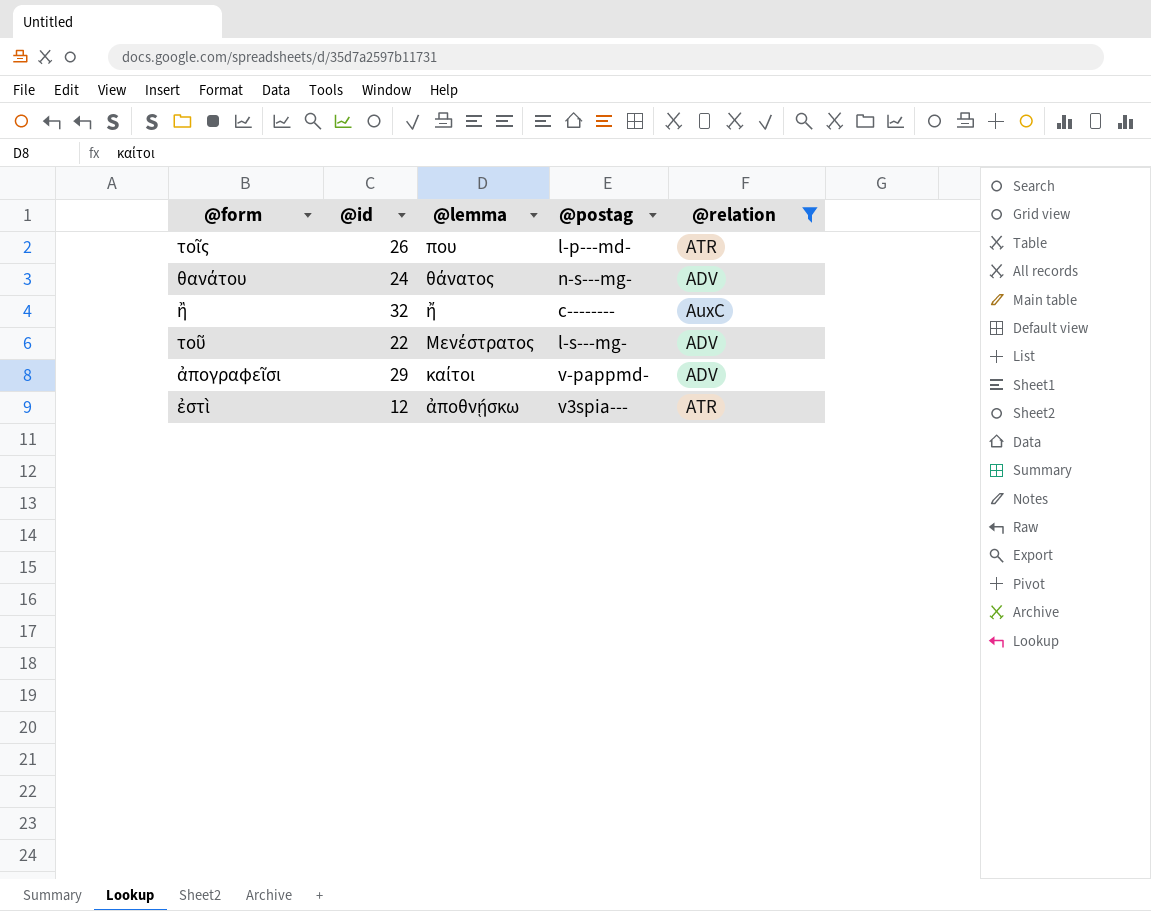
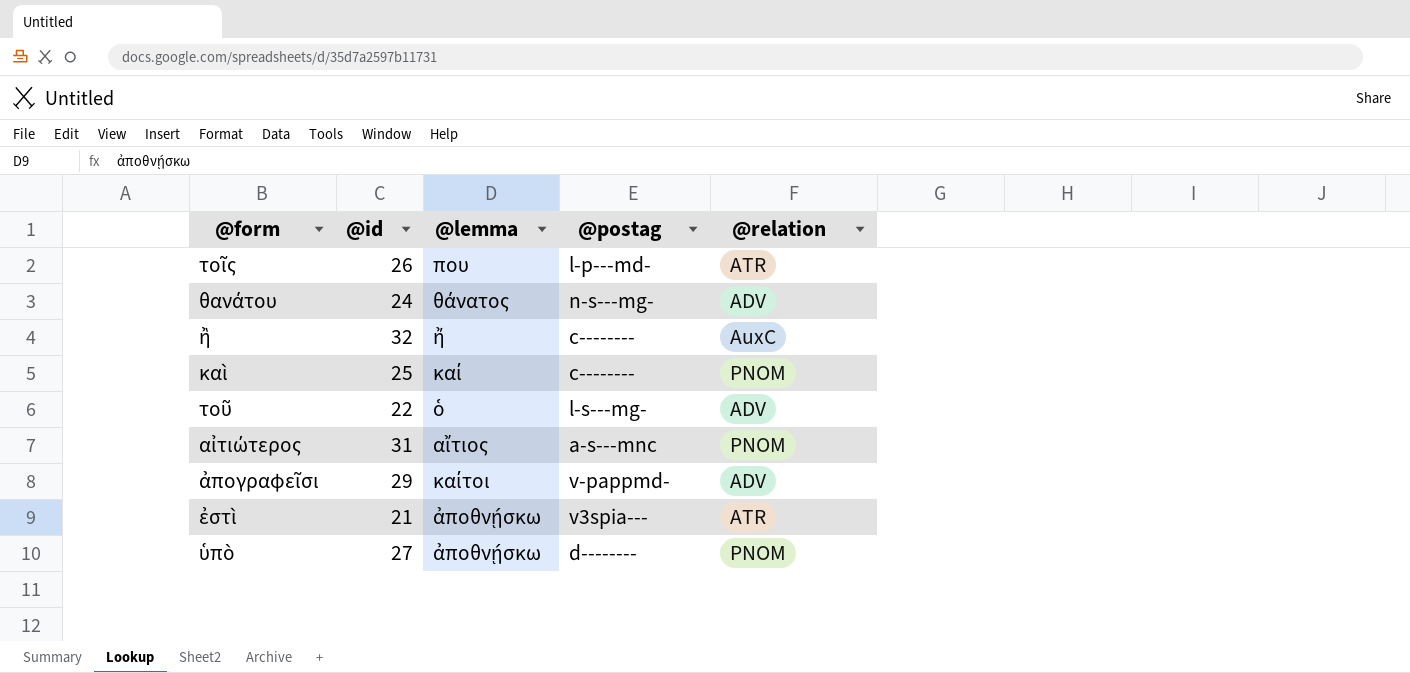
filter: @relation != PNOM -> none
τοῦ | @lemma: Μενέστρατος -> ὁ
ἐστὶ | @id: 12 -> 21

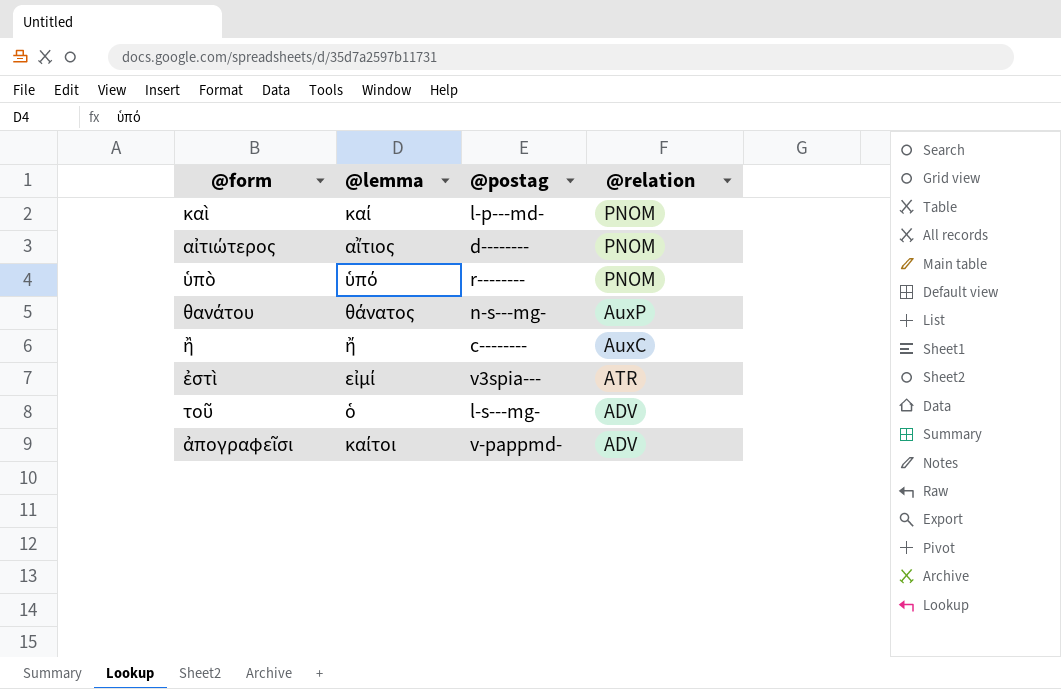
row order: none -> @relation descending
column @id | position: 2 -> none
row τοῖς: 26 | που | l-p---md- | ATR -> none
καὶ | @postag: c-------- -> l-p---md-
αἰτιώτερος | @postag: a-s---mnc -> d--------
ὑπὸ | @lemma: ἀποθνῄσκω -> ὑπό
ὑπὸ | @postag: d-------- -> r--------
θανάτου | @relation: ADV -> AuxP
ἐστὶ | @lemma: ἀποθνῄσκω -> εἰμί

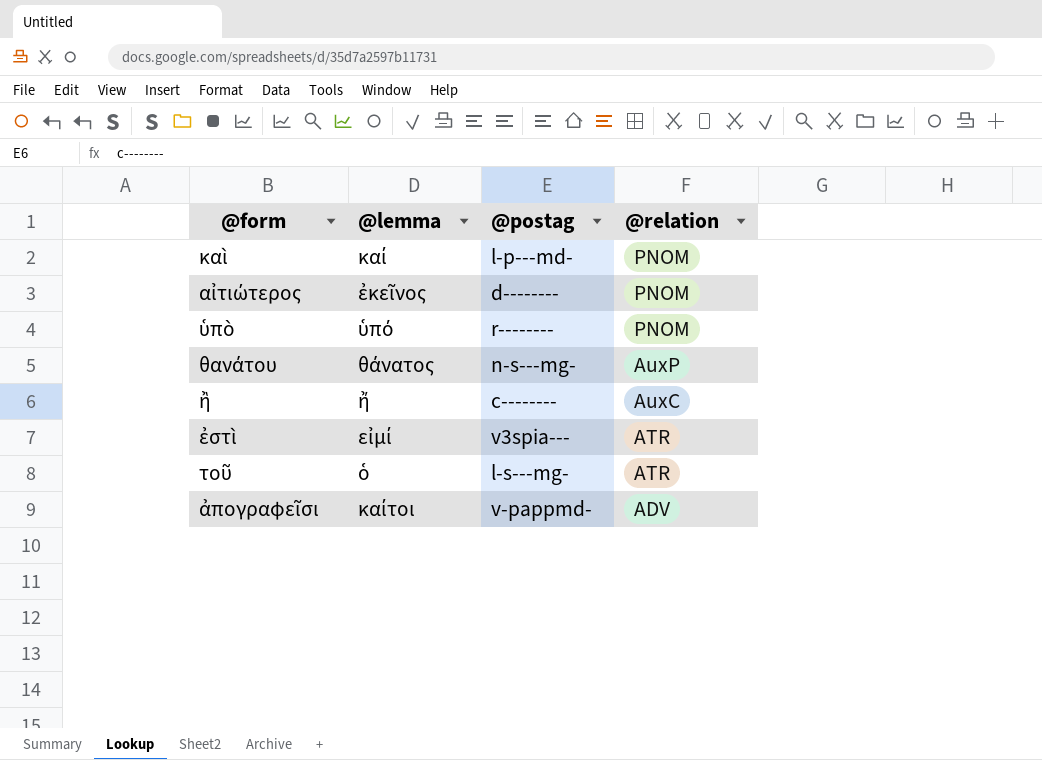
αἰτιώτερος | @lemma: αἴτιος -> ἐκεῖνος
τοῦ | @relation: ADV -> ATR

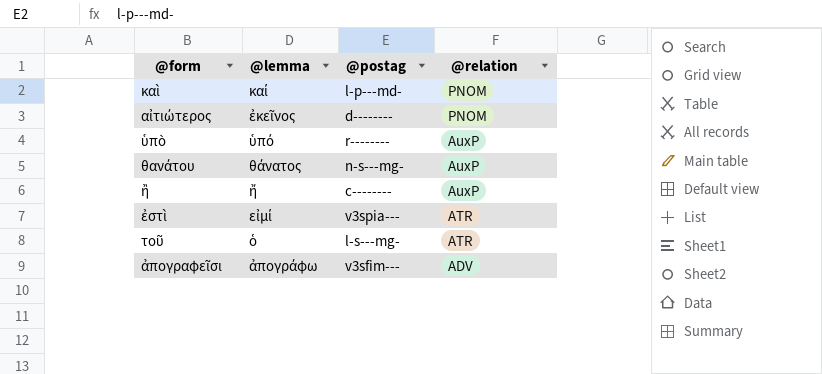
ὑπὸ | @relation: PNOM -> AuxP
ἢ | @relation: AuxC -> AuxP
ἀπογραφεῖσι | @lemma: καίτοι -> ἀπογράφω
ἀπογραφεῖσι | @postag: v-pappmd- -> v3sfim---

